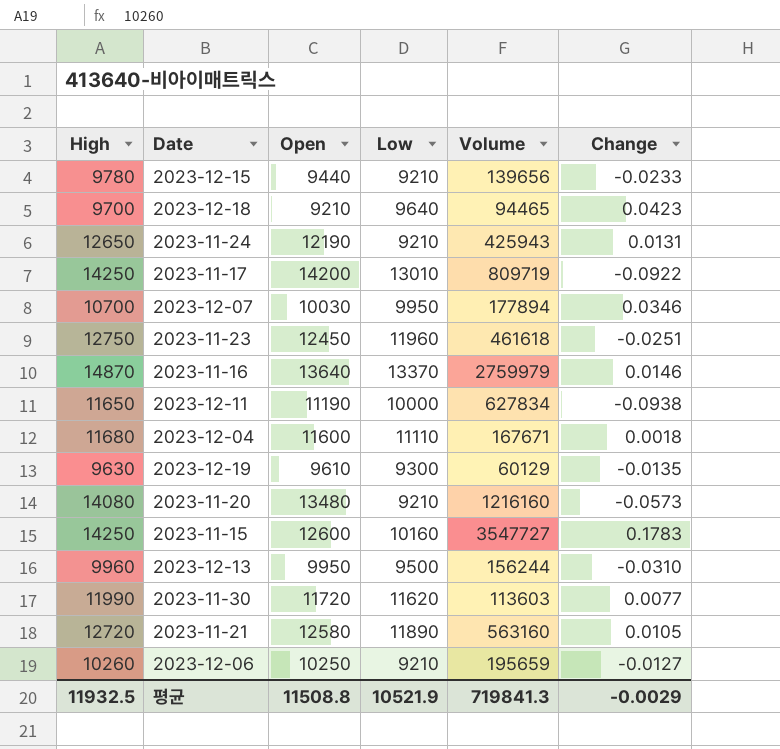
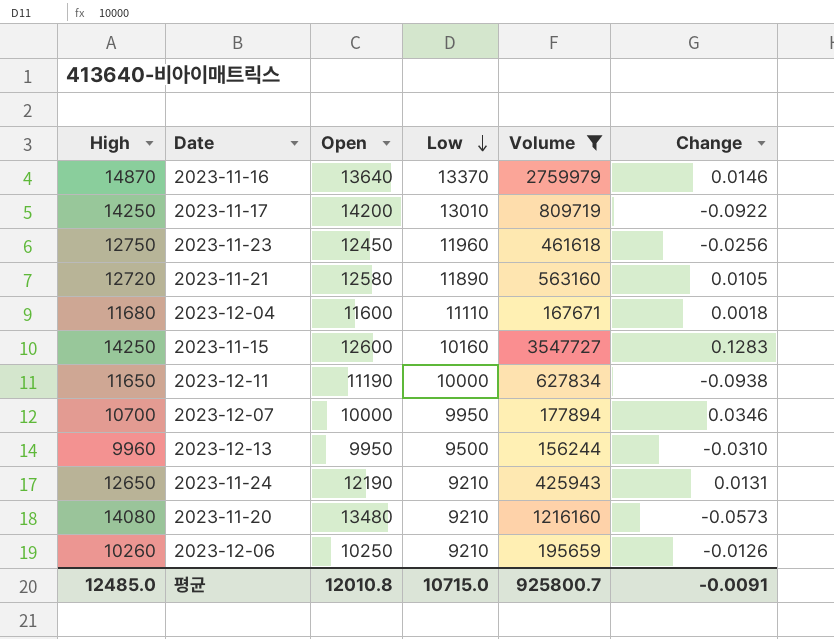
filter: none -> Volume >= 156244
row order: none -> Low descending
2023-11-23 | Change: -0.0251 -> -0.0256
2023-11-15 | Change: 0.1783 -> 0.1283
2023-12-07 | Open: 10030 -> 10000
2023-12-06 | Change: -0.0127 -> -0.0126
평균 | High: 11932.5 -> 12485.0
평균 | Open: 11508.8 -> 12010.8
평균 | Low: 10521.9 -> 10715.0
평균 | Volume: 719841.3 -> 925800.7
평균 | Change: -0.0029 -> -0.0091

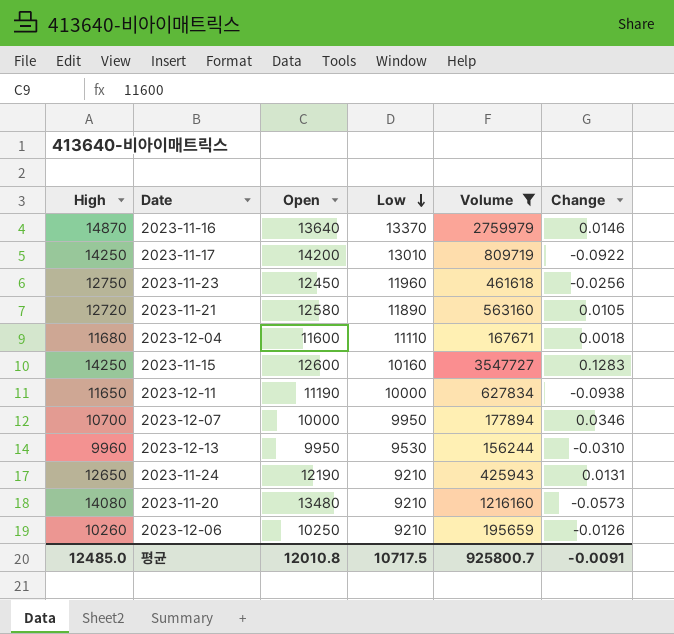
2023-12-13 | Low: 9500 -> 9530
평균 | Low: 10715.0 -> 10717.5

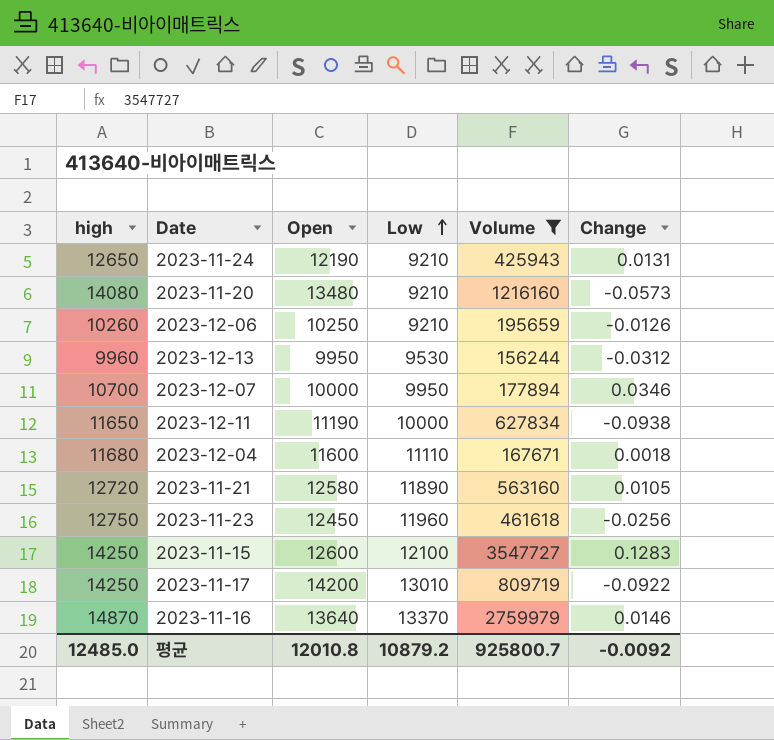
row order: Low descending -> Low ascending
column name: High -> high
2023-12-13 | Change: -0.0310 -> -0.0312
2023-11-15 | Low: 10160 -> 12100
평균 | Low: 10717.5 -> 10879.2
평균 | Change: -0.0091 -> -0.0092

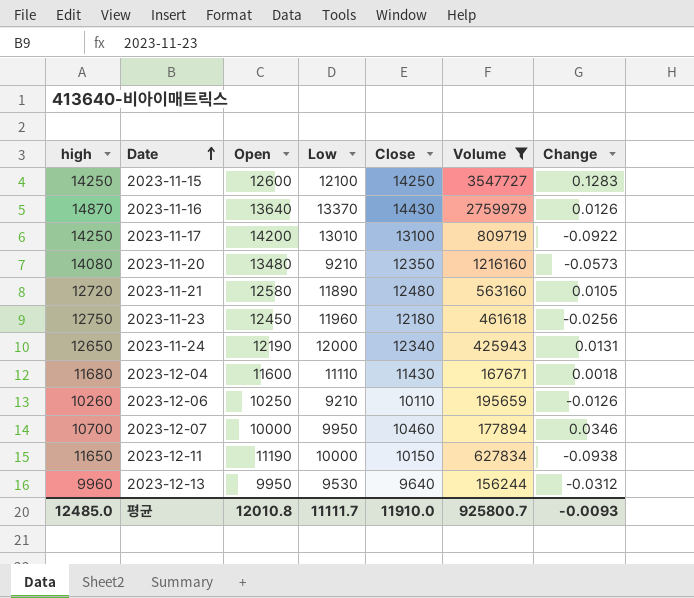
row order: Low ascending -> Date ascending
column Close | position: none -> 5
2023-11-16 | Change: 0.0146 -> 0.0126
2023-11-24 | Low: 9210 -> 12000
평균 | Low: 10879.2 -> 11111.7
평균 | Change: -0.0092 -> -0.0093

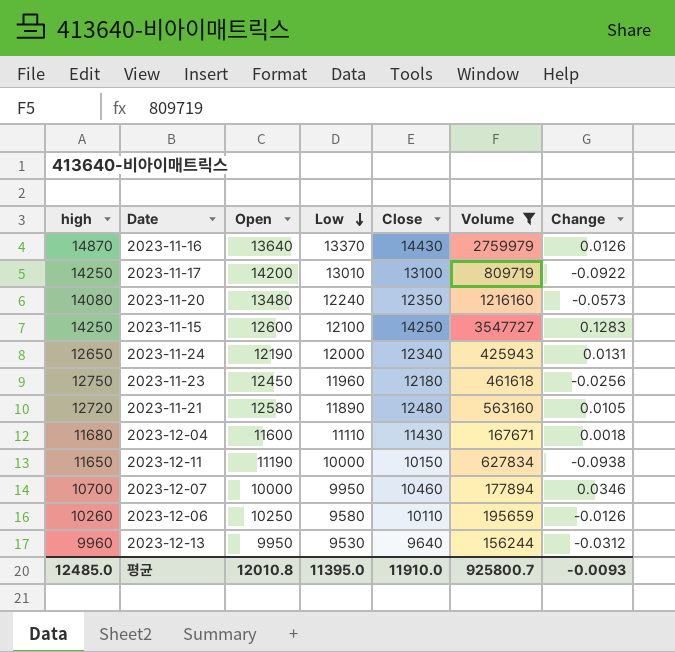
row order: Date ascending -> Low descending
2023-11-20 | Low: 9210 -> 12240
2023-12-06 | Low: 9210 -> 9580
평균 | Low: 11111.7 -> 11395.0

